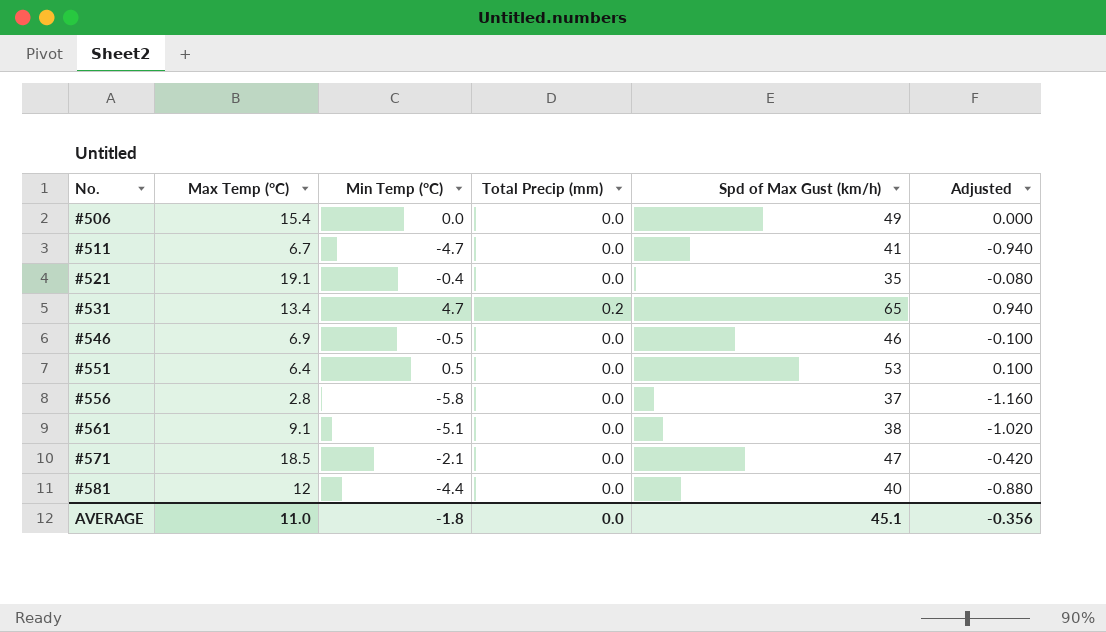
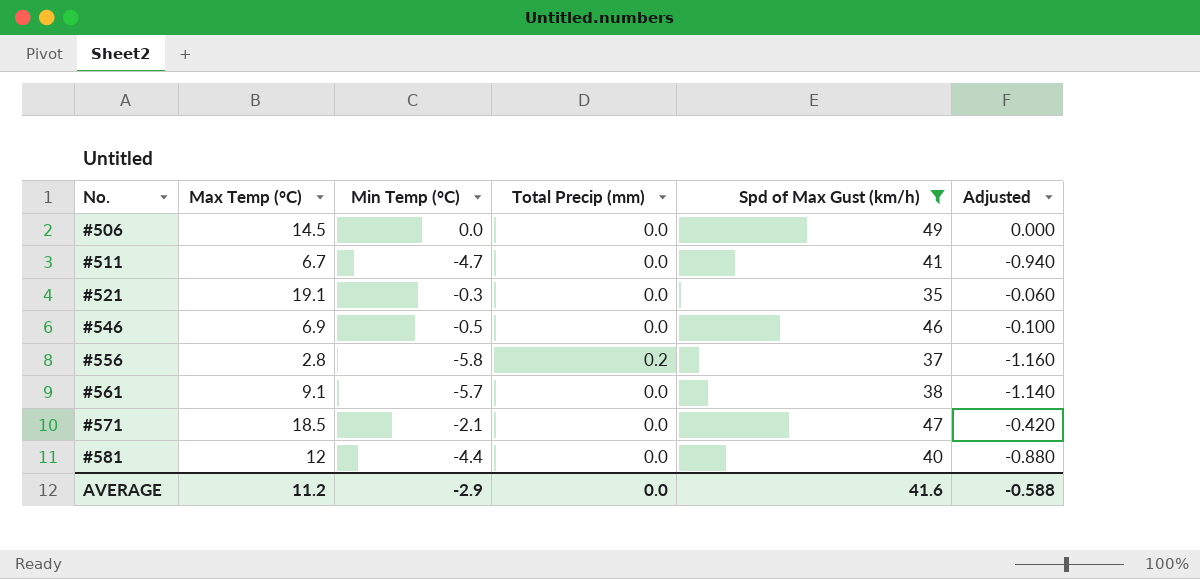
filter: none -> Spd of Max Gust (km/h) <= 49
#506 | Max Temp (°C): 15.4 -> 14.5
#521 | Min Temp (°C): -0.4 -> -0.3
#521 | Adjusted: -0.080 -> -0.060
#556 | Total Precip (mm): 0.0 -> 0.2
#561 | Min Temp (°C): -5.1 -> -5.7
#561 | Adjusted: -1.020 -> -1.140
AVERAGE | Max Temp (°C): 11.0 -> 11.2
AVERAGE | Min Temp (°C): -1.8 -> -2.9
AVERAGE | Spd of Max Gust (km/h): 45.1 -> 41.6
AVERAGE | Adjusted: -0.356 -> -0.588

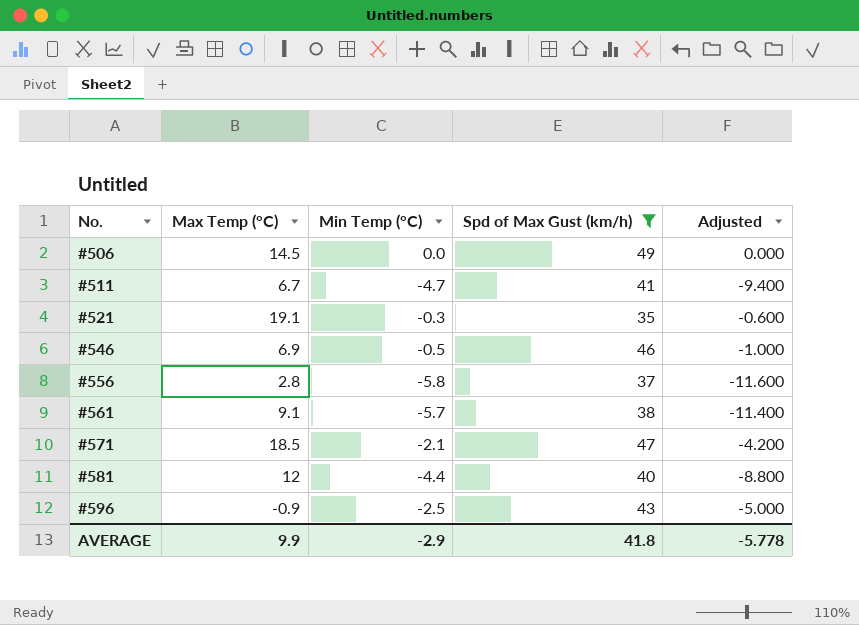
column Total Precip (mm) | position: 4 -> none
column Adjusted | formula: [Min Temp (°C)] * 0.2 -> [Min Temp (°C)] * 2
row #596: none -> -0.9 | -2.5 | 43 | -5.000
AVERAGE | Max Temp (°C): 11.2 -> 9.9
AVERAGE | Spd of Max Gust (km/h): 41.6 -> 41.8
AVERAGE | Adjusted: -0.588 -> -5.778

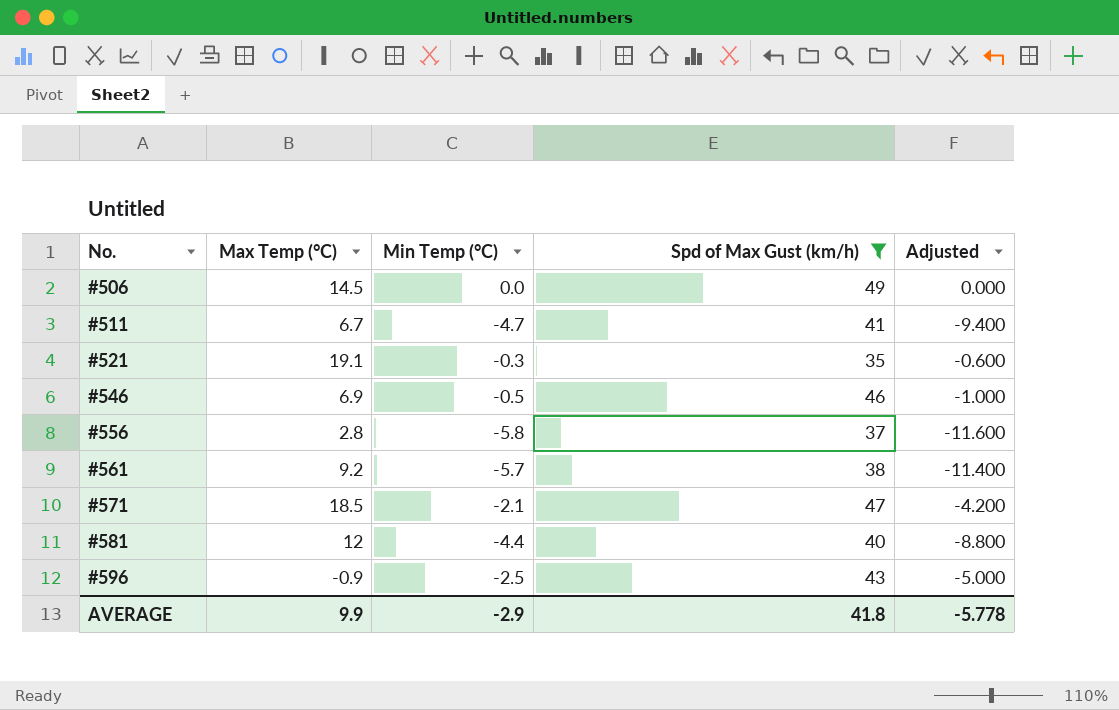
#561 | Max Temp (°C): 9.1 -> 9.2

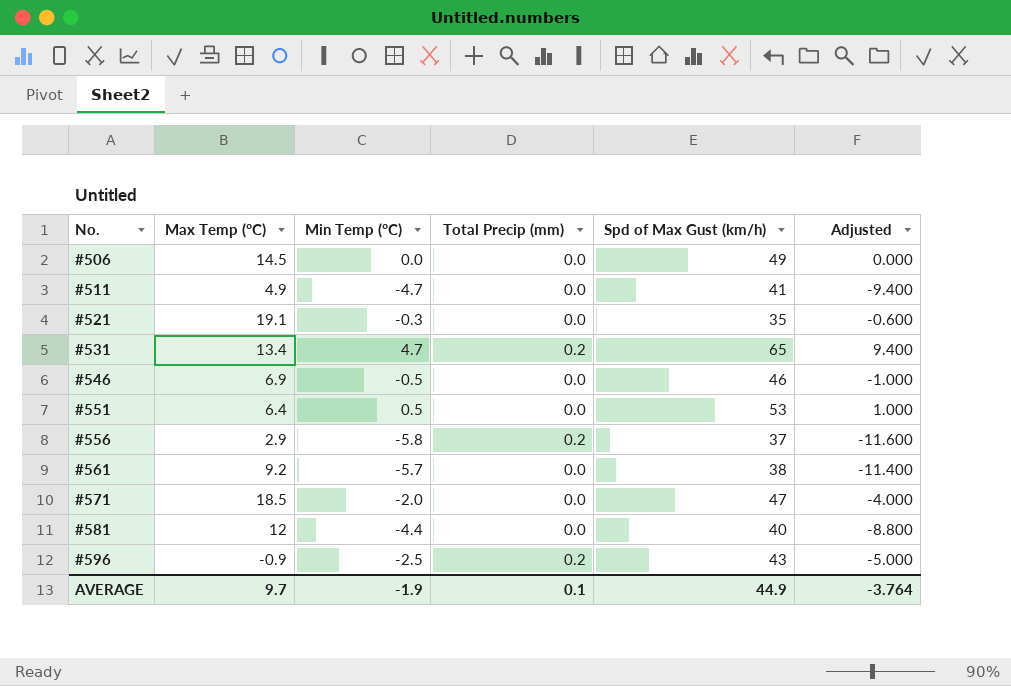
filter: Spd of Max Gust (km/h) <= 49 -> none
column Total Precip (mm) | position: none -> 4
#511 | Max Temp (°C): 6.7 -> 4.9
#556 | Max Temp (°C): 2.8 -> 2.9
#571 | Min Temp (°C): -2.1 -> -2.0
#571 | Adjusted: -4.200 -> -4.000
AVERAGE | Max Temp (°C): 9.9 -> 9.7
AVERAGE | Min Temp (°C): -2.9 -> -1.9
AVERAGE | Spd of Max Gust (km/h): 41.8 -> 44.9
AVERAGE | Adjusted: -5.778 -> -3.764

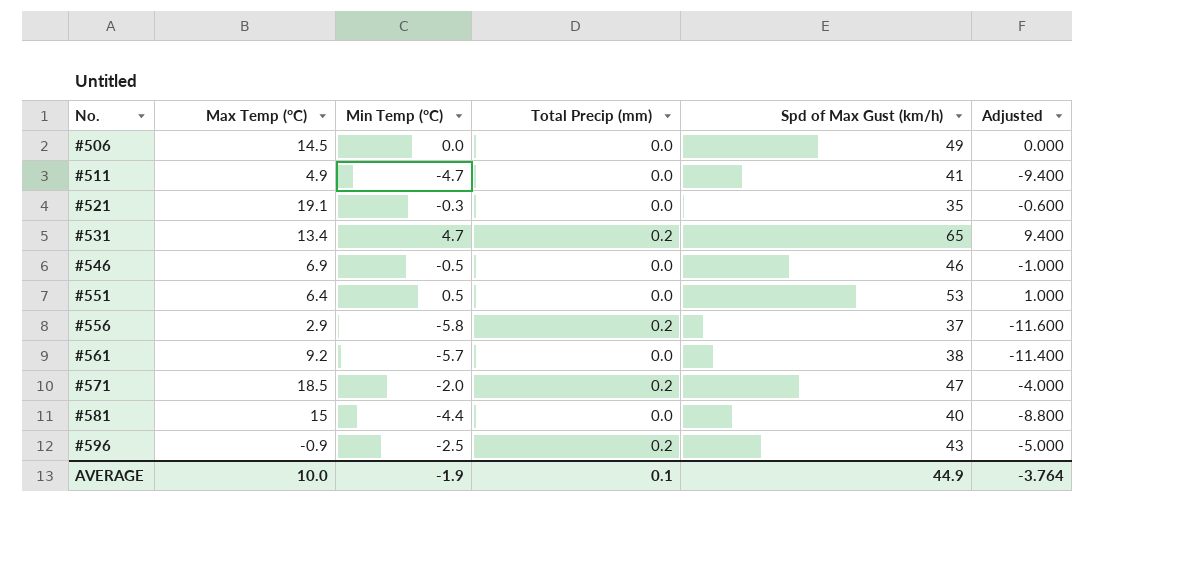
#571 | Total Precip (mm): 0.0 -> 0.2
#581 | Max Temp (°C): 12 -> 15
AVERAGE | Max Temp (°C): 9.7 -> 10.0

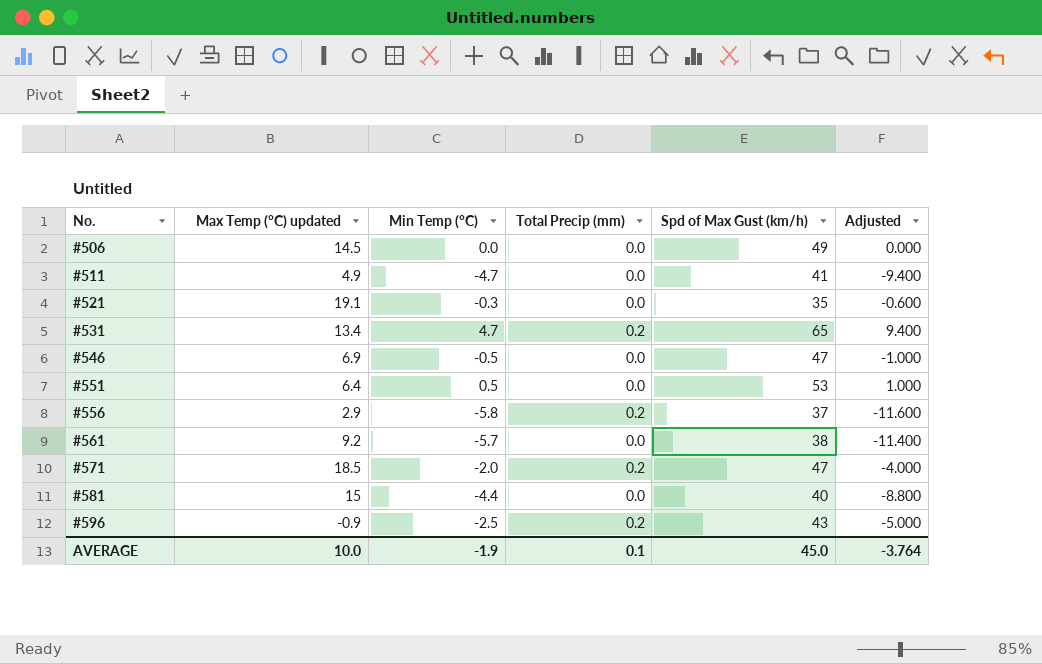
column name: Max Temp (°C) -> Max Temp (°C) updated
#546 | Spd of Max Gust (km/h): 46 -> 47
AVERAGE | Spd of Max Gust (km/h): 44.9 -> 45.0

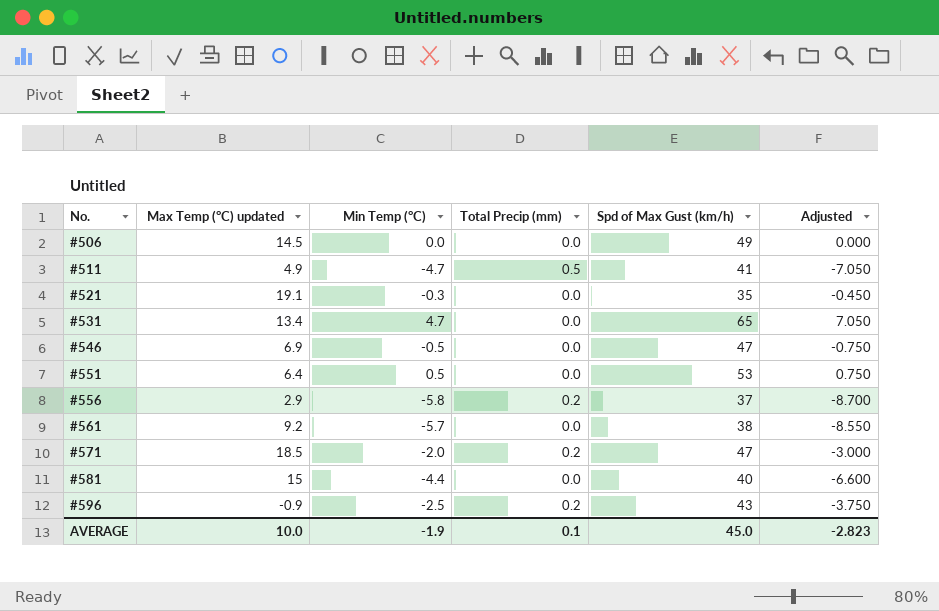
column Adjusted | formula: [Min Temp (°C)] * 2 -> [Min Temp (°C)] * 1.5
#511 | Total Precip (mm): 0.0 -> 0.5
#531 | Total Precip (mm): 0.2 -> 0.0
AVERAGE | Adjusted: -3.764 -> -2.823

